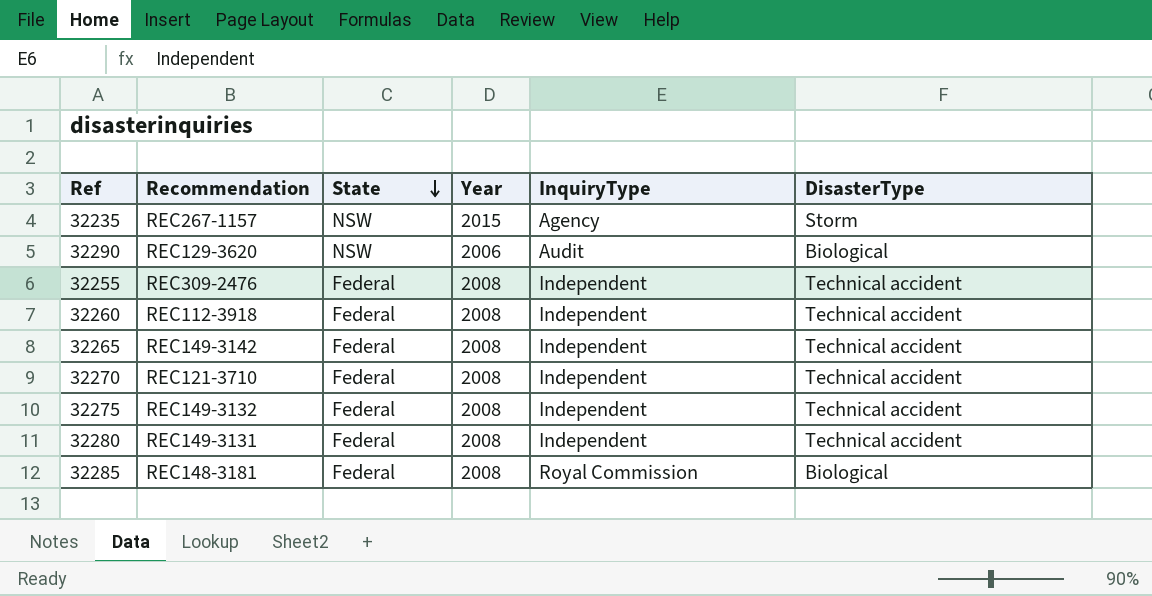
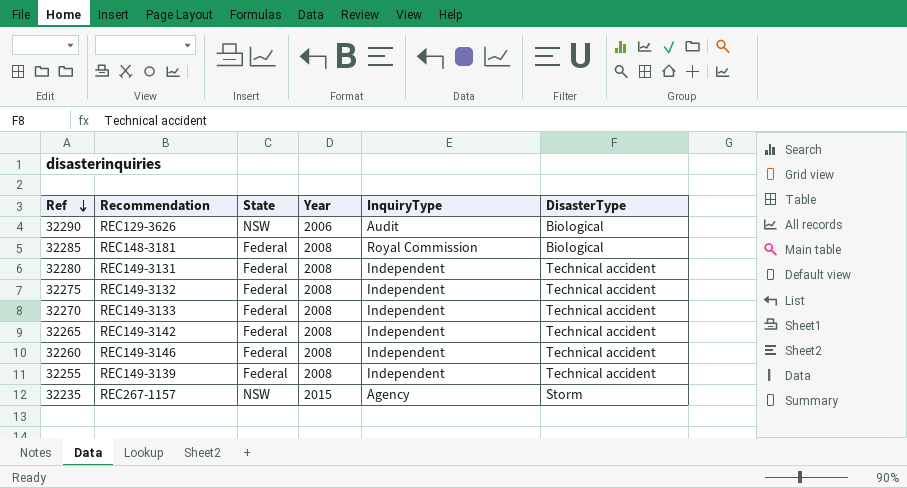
row order: State descending -> Ref descending
32290 | Recommendation: REC129-3620 -> REC129-3626
32270 | Recommendation: REC121-3710 -> REC149-3133
32260 | Recommendation: REC112-3918 -> REC149-3146
32255 | Recommendation: REC309-2476 -> REC149-3139

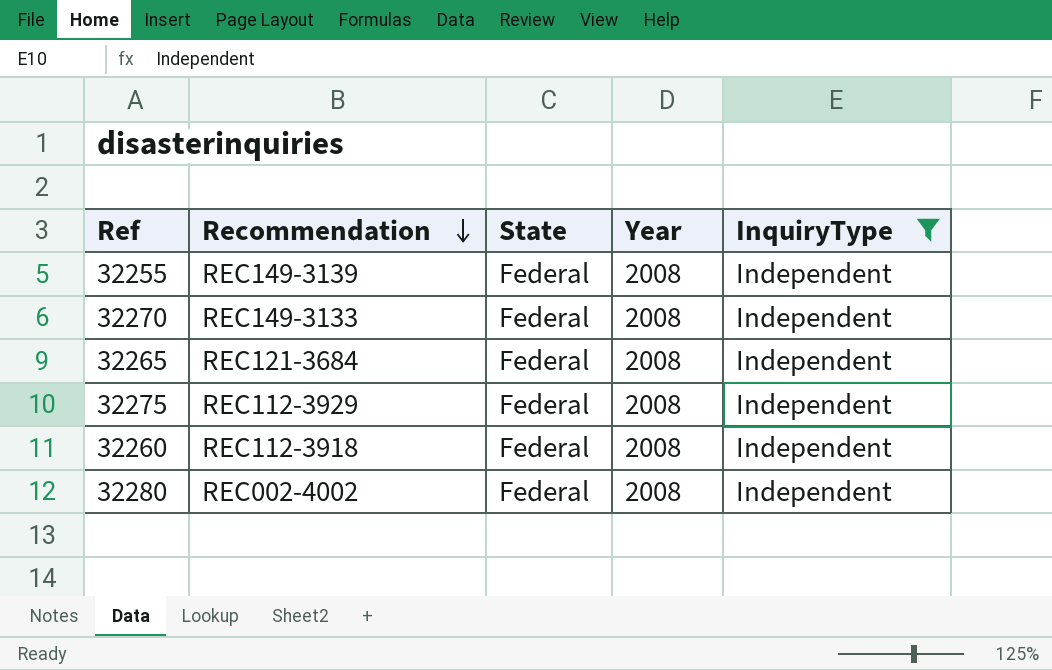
filter: none -> InquiryType = Independent
row order: Ref descending -> Recommendation descending
column DisasterType | position: 6 -> none
32265 | Recommendation: REC149-3142 -> REC121-3684
32275 | Recommendation: REC149-3132 -> REC112-3929
32260 | Recommendation: REC149-3146 -> REC112-3918
32280 | Recommendation: REC149-3131 -> REC002-4002

